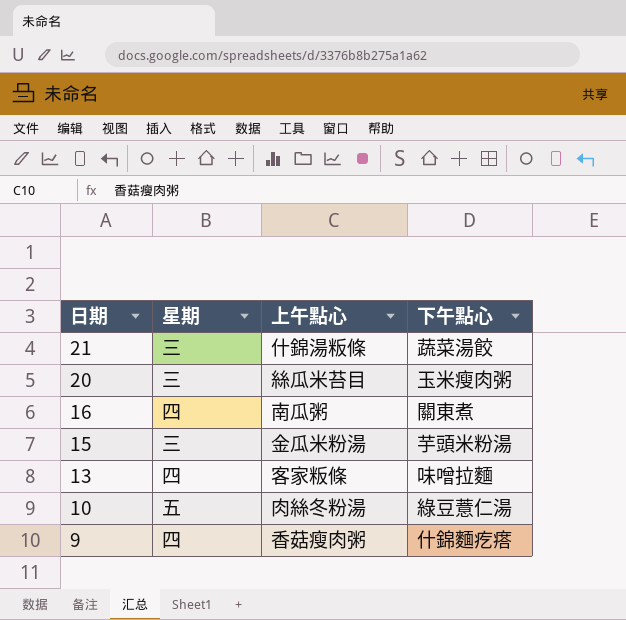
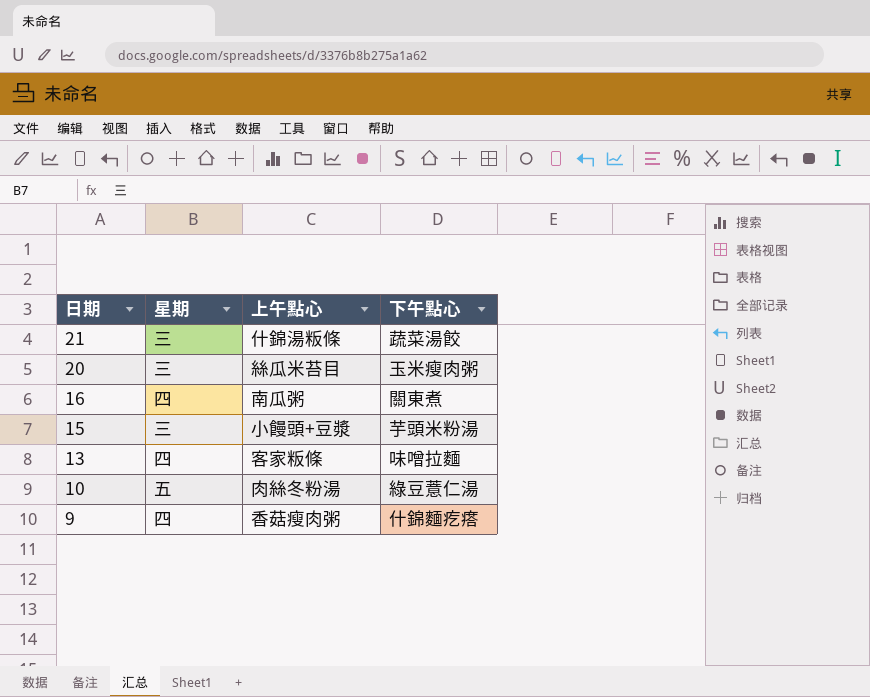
15 | 上午點心: 金瓜米粉湯 -> 小饅頭+豆漿

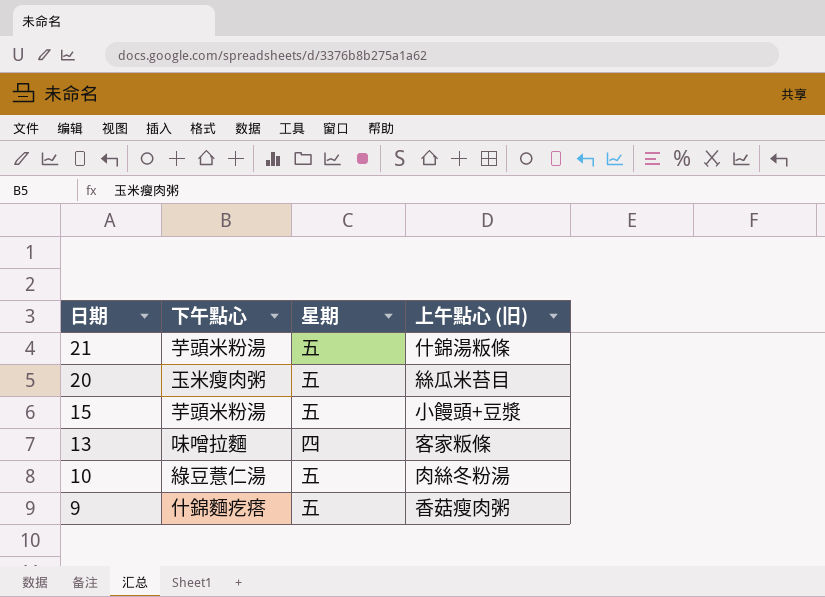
column 下午點心 | position: 4 -> 2
column name: 上午點心 -> 上午點心 (旧)
row 16: 四 | 南瓜粥 | 關東煮 -> none
21 | 下午點心: 蔬菜湯餃 -> 芋頭米粉湯
21 | 星期: 三 -> 五
20 | 星期: 三 -> 五
15 | 星期: 三 -> 五
9 | 星期: 四 -> 五

